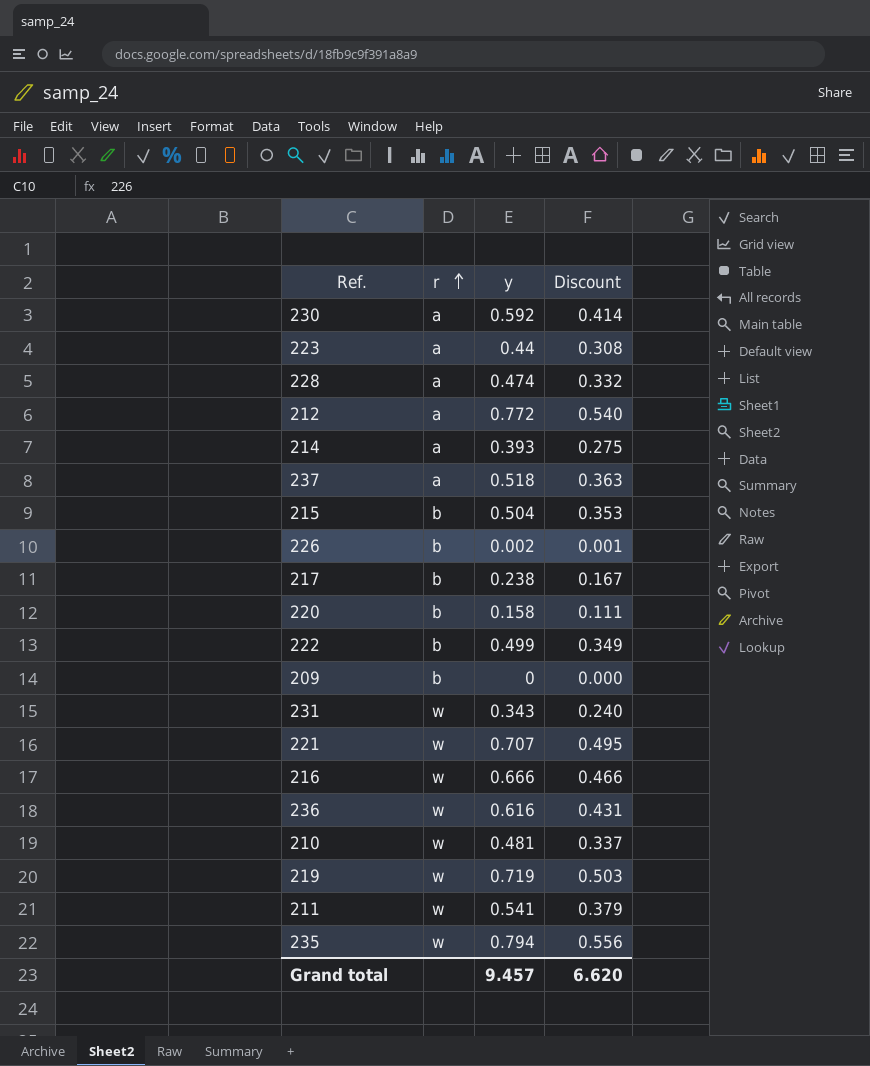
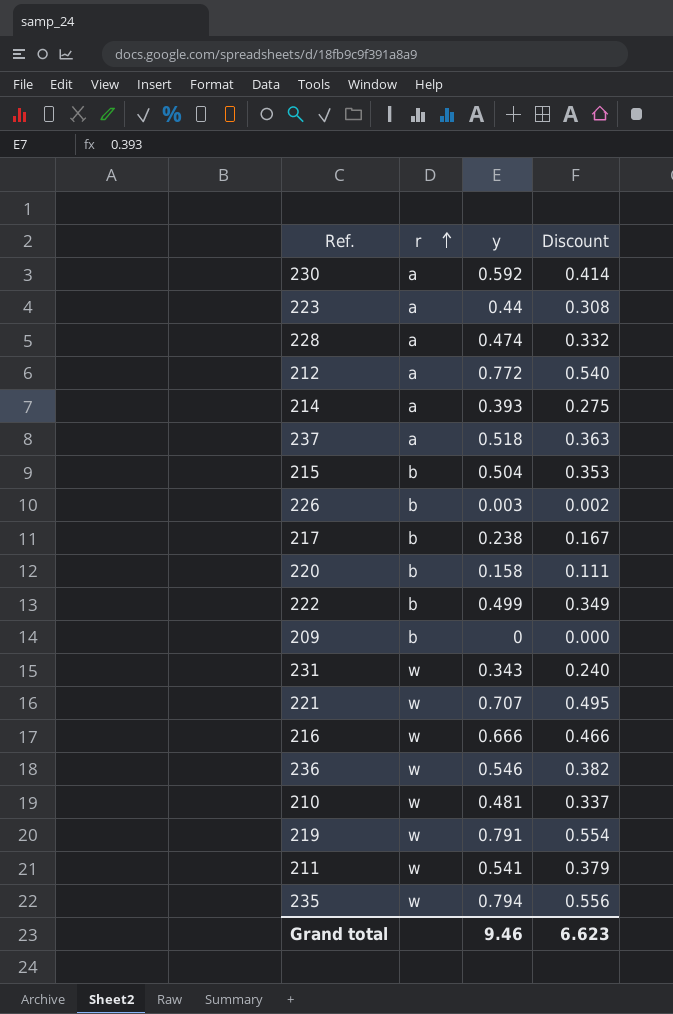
226 | y: 0.002 -> 0.003
226 | Discount: 0.001 -> 0.002
236 | y: 0.616 -> 0.546
236 | Discount: 0.431 -> 0.382
219 | y: 0.719 -> 0.791
219 | Discount: 0.503 -> 0.554
Grand total | y: 9.457 -> 9.46
Grand total | Discount: 6.620 -> 6.623

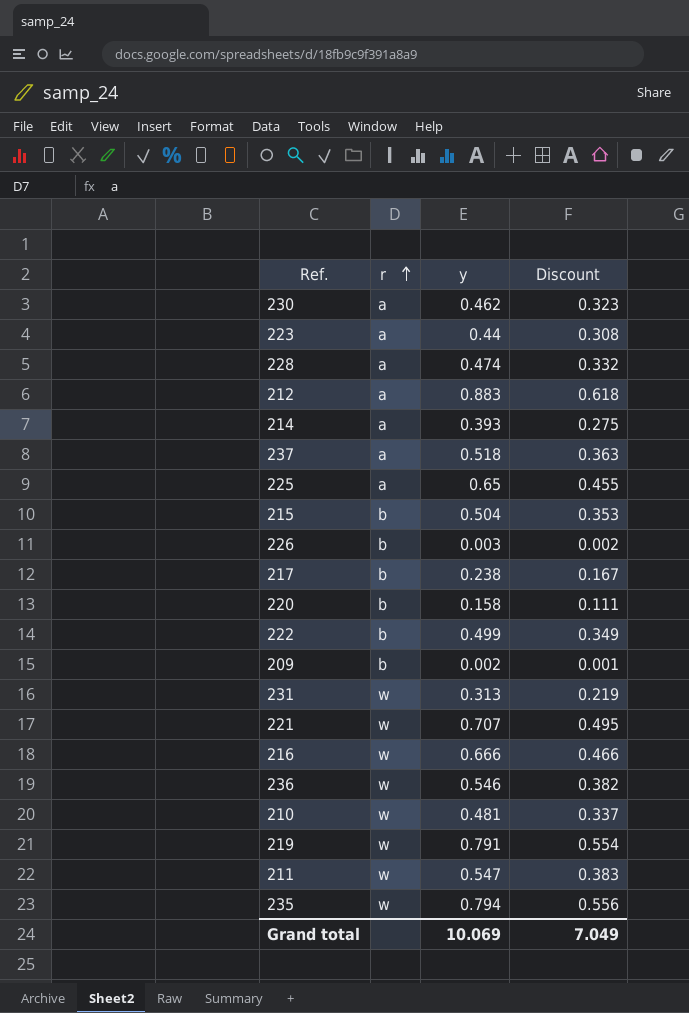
230 | y: 0.592 -> 0.462
230 | Discount: 0.414 -> 0.323
212 | y: 0.772 -> 0.883
212 | Discount: 0.540 -> 0.618
row 225: none -> a | 0.65 | 0.455
209 | y: 0 -> 0.002
209 | Discount: 0.000 -> 0.001
231 | y: 0.343 -> 0.313
231 | Discount: 0.240 -> 0.219
211 | y: 0.541 -> 0.547
211 | Discount: 0.379 -> 0.383
Grand total | y: 9.46 -> 10.069
Grand total | Discount: 6.623 -> 7.049

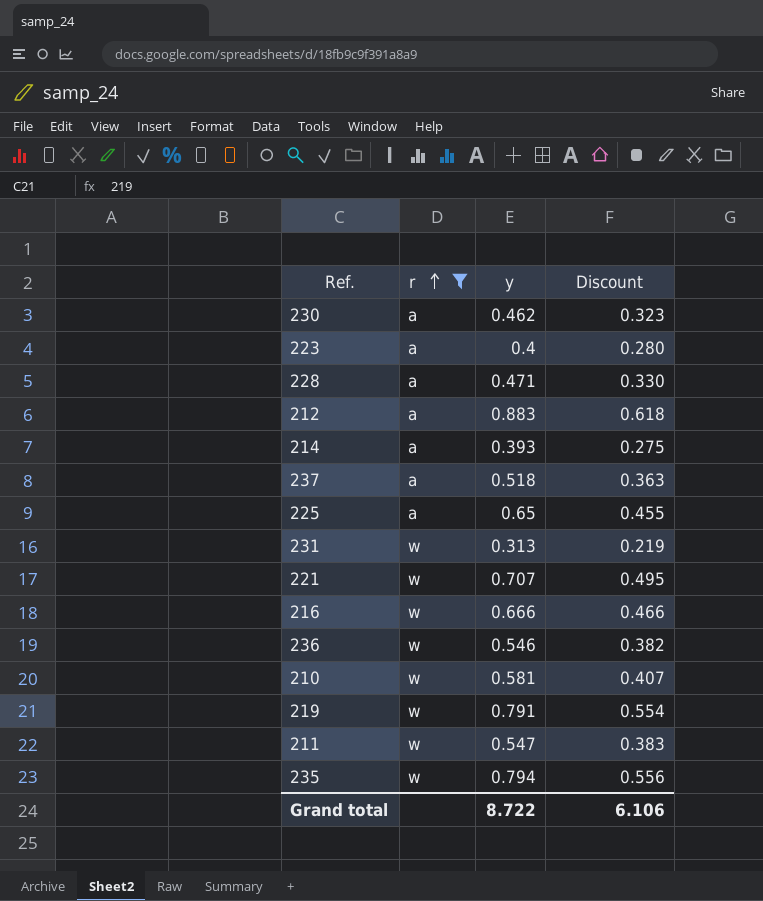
filter: none -> r != b
223 | y: 0.44 -> 0.4
223 | Discount: 0.308 -> 0.280
228 | y: 0.474 -> 0.471
228 | Discount: 0.332 -> 0.330
210 | y: 0.481 -> 0.581
210 | Discount: 0.337 -> 0.407
Grand total | y: 10.069 -> 8.722
Grand total | Discount: 7.049 -> 6.106

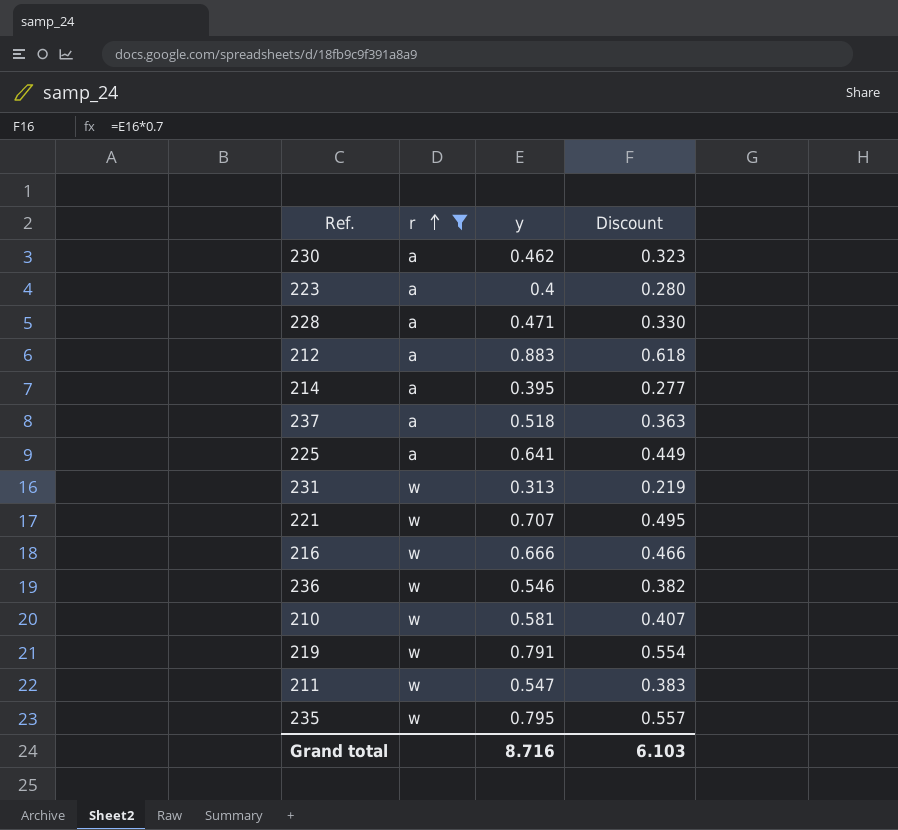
214 | y: 0.393 -> 0.395
214 | Discount: 0.275 -> 0.277
225 | y: 0.65 -> 0.641
225 | Discount: 0.455 -> 0.449
235 | y: 0.794 -> 0.795
235 | Discount: 0.556 -> 0.557
Grand total | y: 8.722 -> 8.716
Grand total | Discount: 6.106 -> 6.103

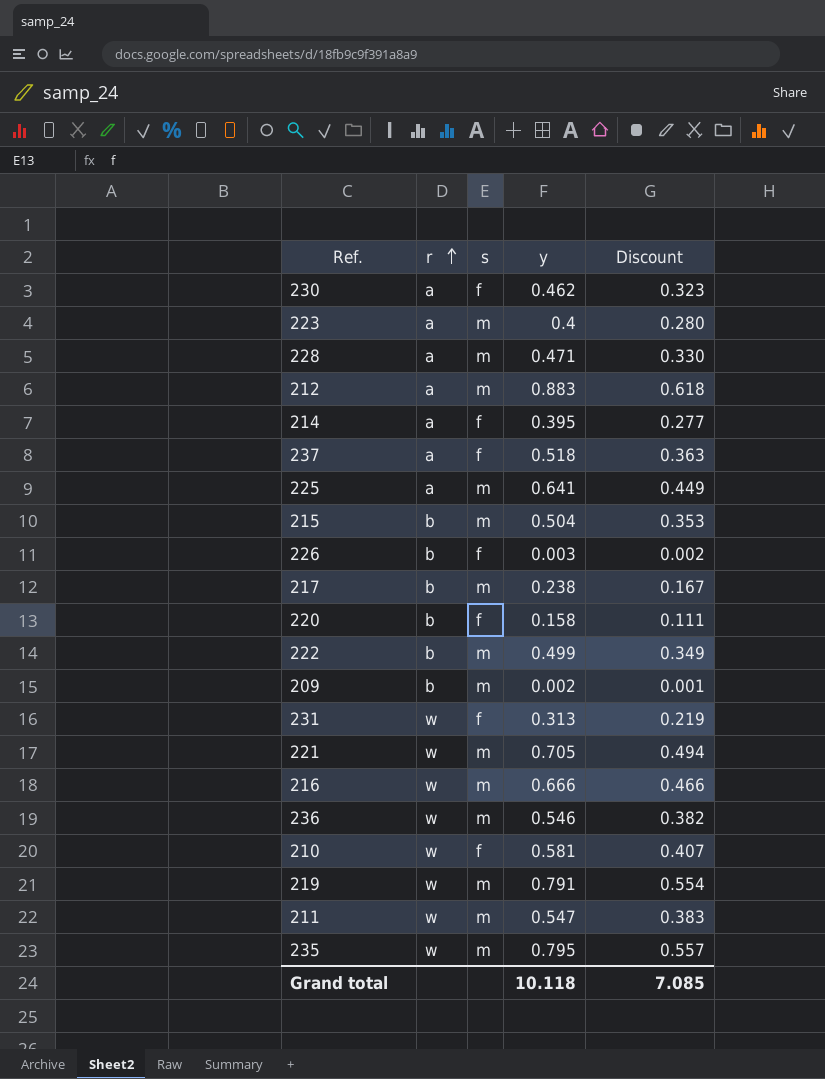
filter: r != b -> none
column s | position: none -> 3
221 | y: 0.707 -> 0.705
221 | Discount: 0.495 -> 0.494
Grand total | y: 8.716 -> 10.118
Grand total | Discount: 6.103 -> 7.085

